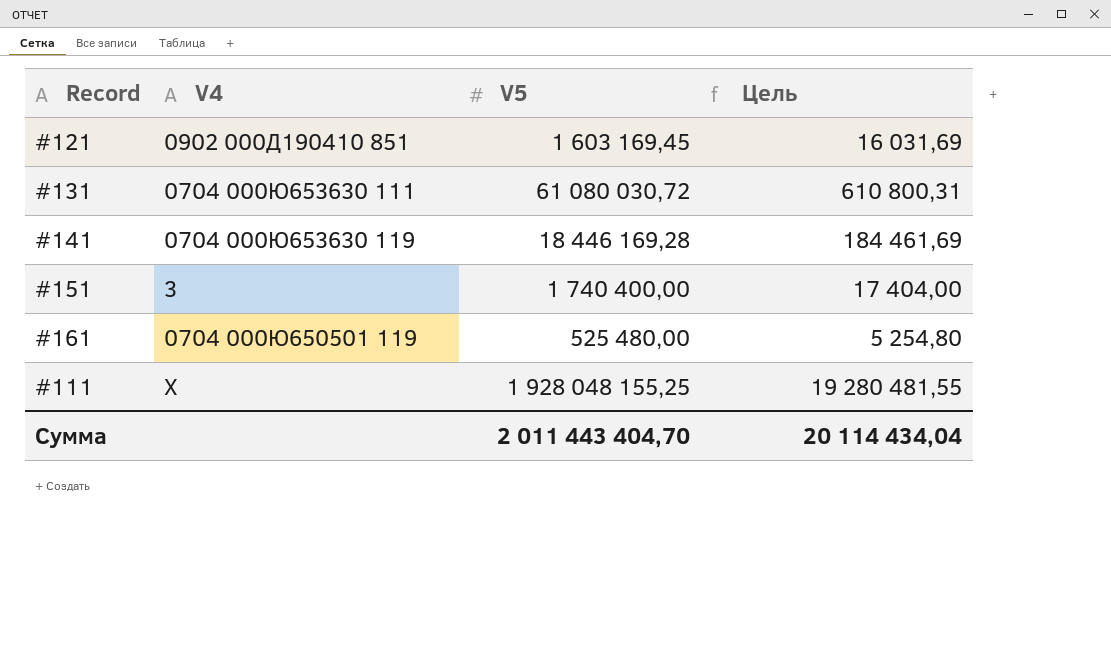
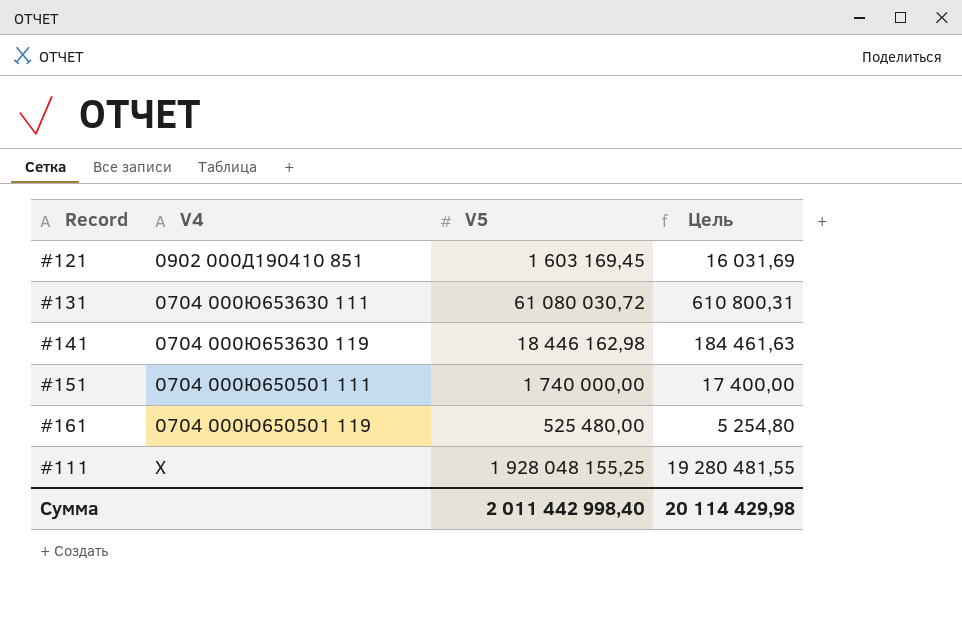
#141 | V5: 18 446 169,28 -> 18 446 162,98
#141 | Цель: 184 461,69 -> 184 461,63
#151 | V4: 3 -> 0704 000Ю650501 111
#151 | V5: 1 740 400,00 -> 1 740 000,00
#151 | Цель: 17 404,00 -> 17 400,00
Сумма | V5: 2 011 443 404,70 -> 2 011 442 998,40
Сумма | Цель: 20 114 434,04 -> 20 114 429,98

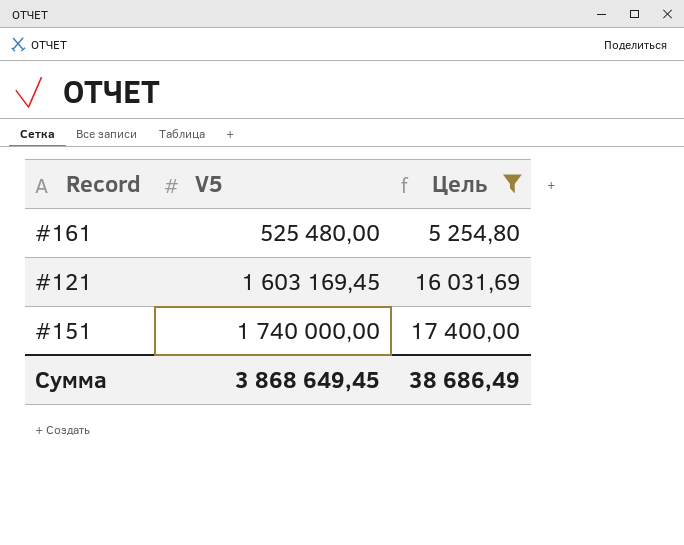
filter: none -> Цель <= 17 400,00
row order: none -> V5 ascending
column V4 | position: 2 -> none
Сумма | V5: 2 011 442 998,40 -> 3 868 649,45
Сумма | Цель: 20 114 429,98 -> 38 686,49

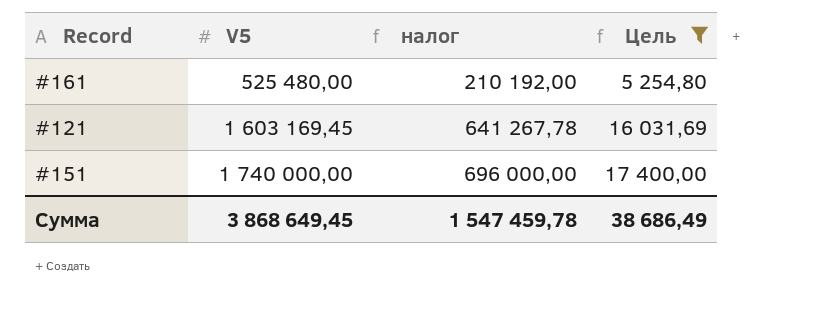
column налог | formula: none -> [V5] * 0,4

